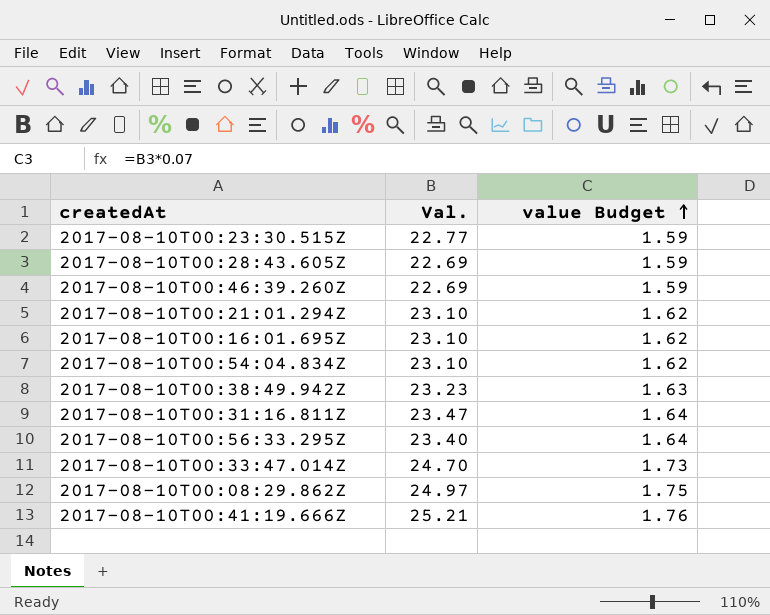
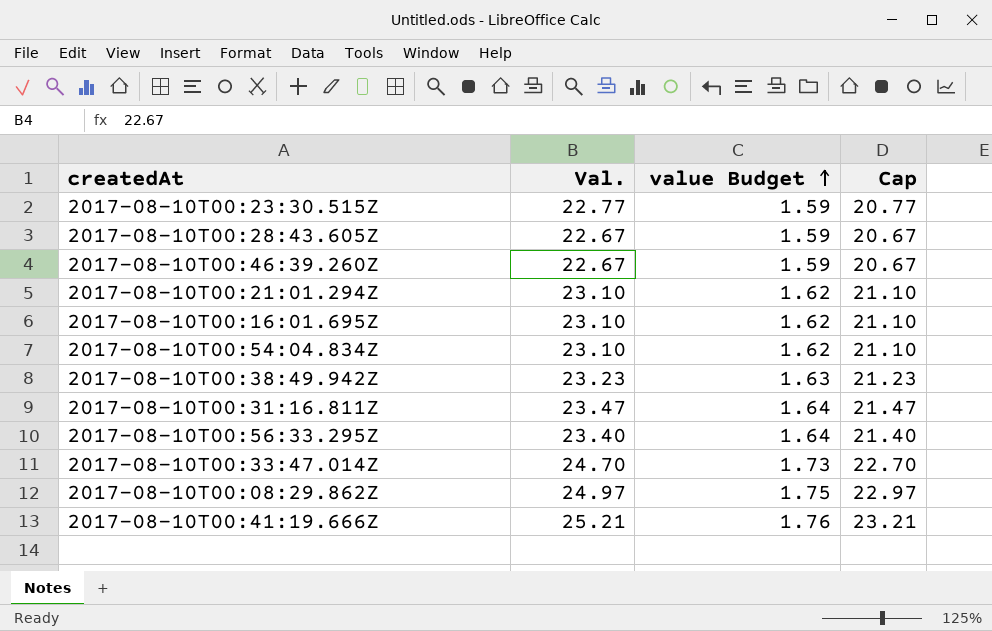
column Cap | formula: none -> [Val.] - 2
2017-08-10T00:28:43.605Z | Val.: 22.69 -> 22.67
2017-08-10T00:46:39.260Z | Val.: 22.69 -> 22.67

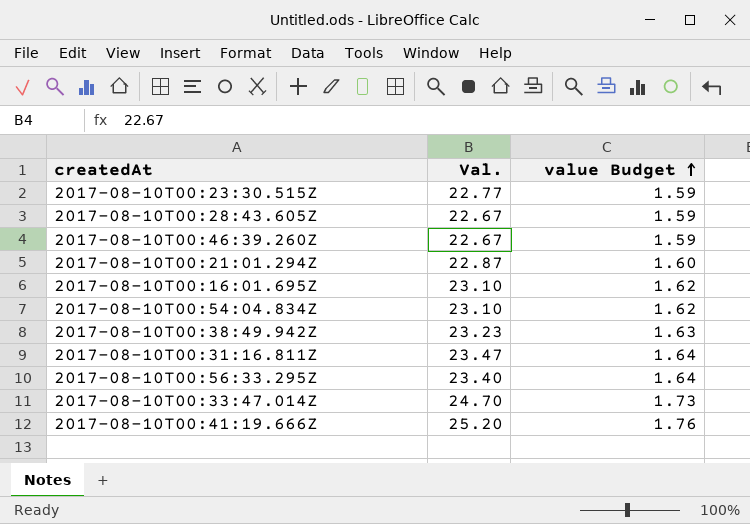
column Cap | formula: [Val.] - 2 -> none
row 2017-08-10T00:08:29.862Z: 24.97 | 1.75 | 22.97 -> none
2017-08-10T00:21:01.294Z | Val.: 23.10 -> 22.87
2017-08-10T00:21:01.294Z | value Budget: 1.62 -> 1.60
2017-08-10T00:41:19.666Z | Val.: 25.21 -> 25.20

